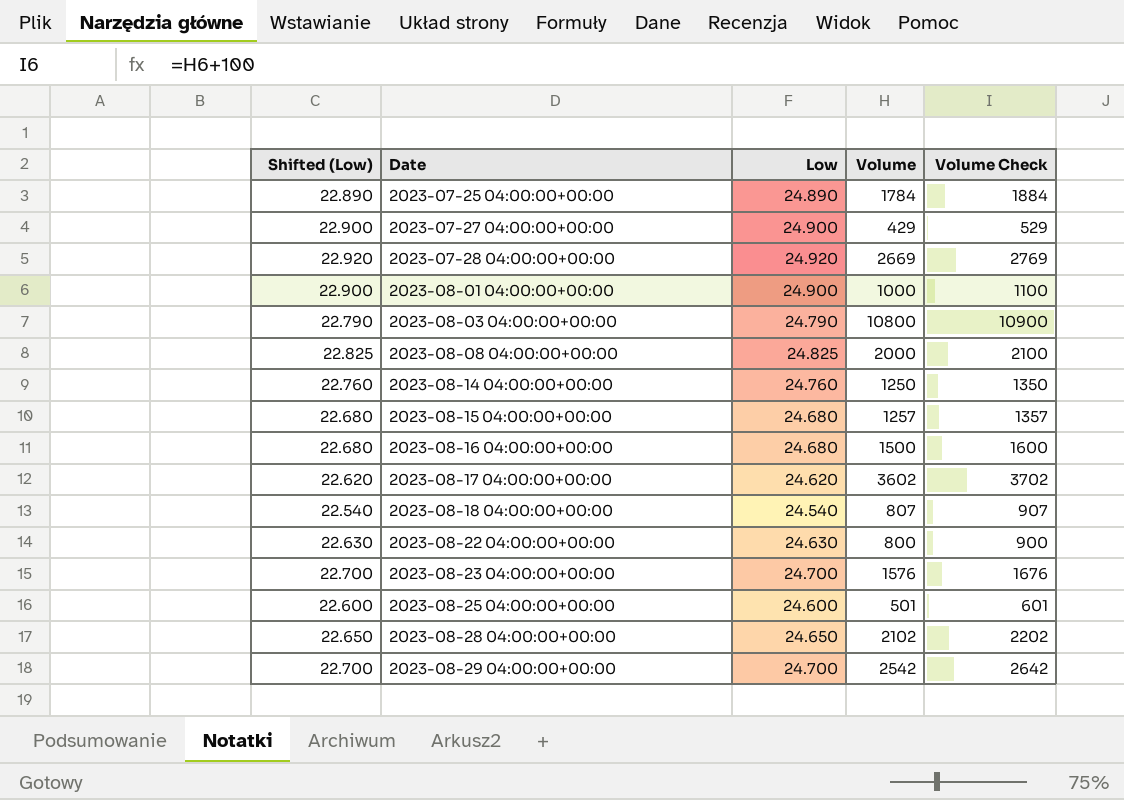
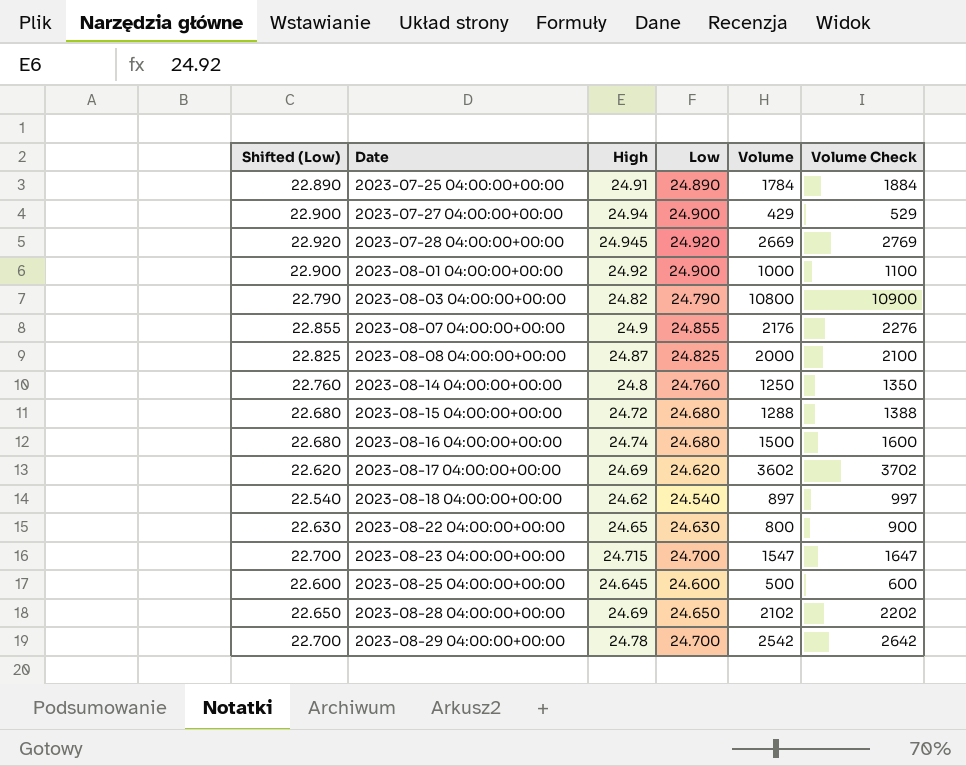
column High | position: none -> 3
row 2023-08-07 04:00:00+00:00: none -> 22.855 | 24.9 | 24.855 | 2176 | 2276
2023-08-15 04:00:00+00:00 | Volume: 1257 -> 1288
2023-08-15 04:00:00+00:00 | Volume Check: 1357 -> 1388
2023-08-18 04:00:00+00:00 | Volume: 807 -> 897
2023-08-18 04:00:00+00:00 | Volume Check: 907 -> 997
2023-08-23 04:00:00+00:00 | Volume: 1576 -> 1547
2023-08-23 04:00:00+00:00 | Volume Check: 1676 -> 1647
2023-08-25 04:00:00+00:00 | Volume: 501 -> 500
2023-08-25 04:00:00+00:00 | Volume Check: 601 -> 600

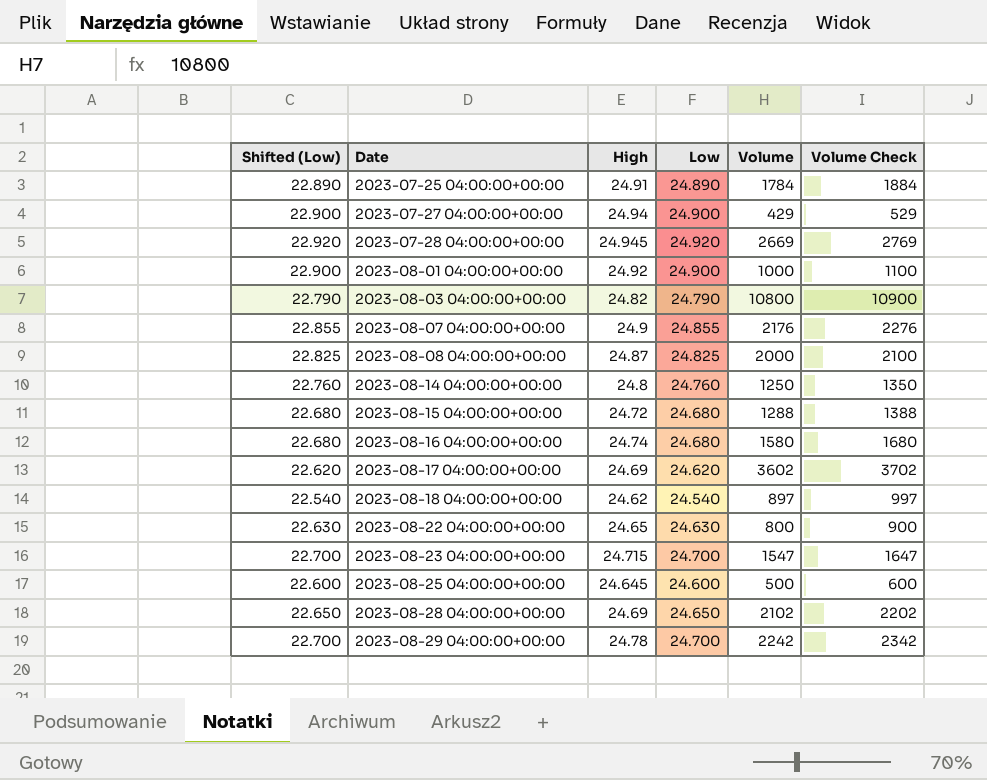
2023-08-16 04:00:00+00:00 | Volume: 1500 -> 1580
2023-08-16 04:00:00+00:00 | Volume Check: 1600 -> 1680
2023-08-29 04:00:00+00:00 | Volume: 2542 -> 2242
2023-08-29 04:00:00+00:00 | Volume Check: 2642 -> 2342

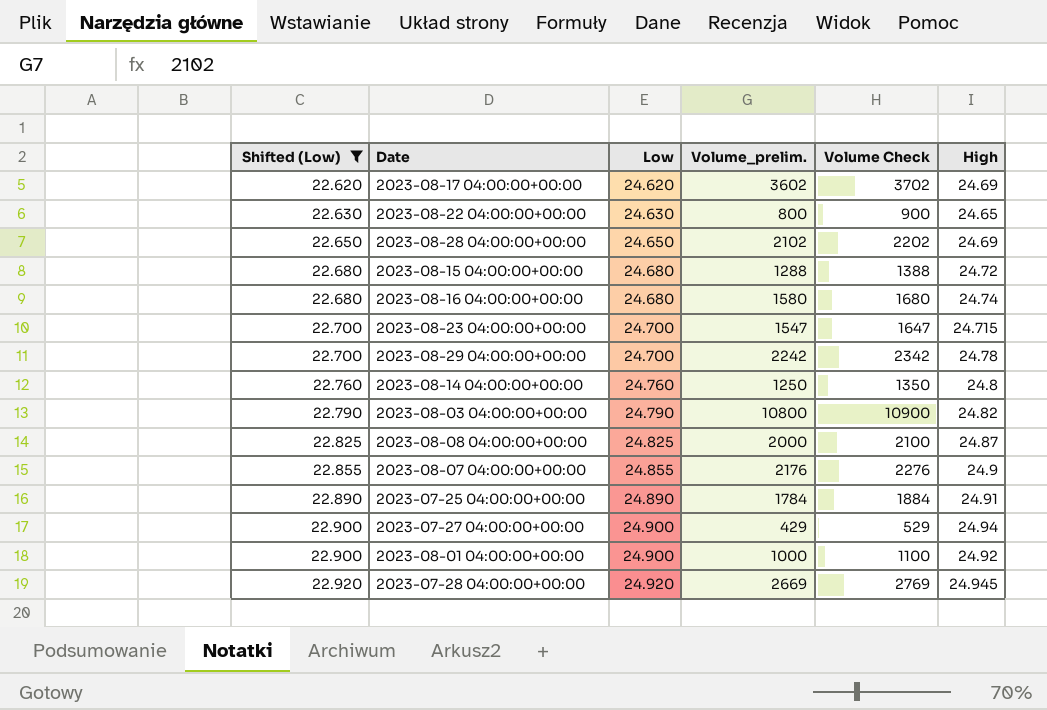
filter: none -> Shifted (Low) >= 22.620
row order: Date ascending -> Shifted (Low) ascending
column name: Volume -> Volume_prelim.
column High | position: 3 -> 6

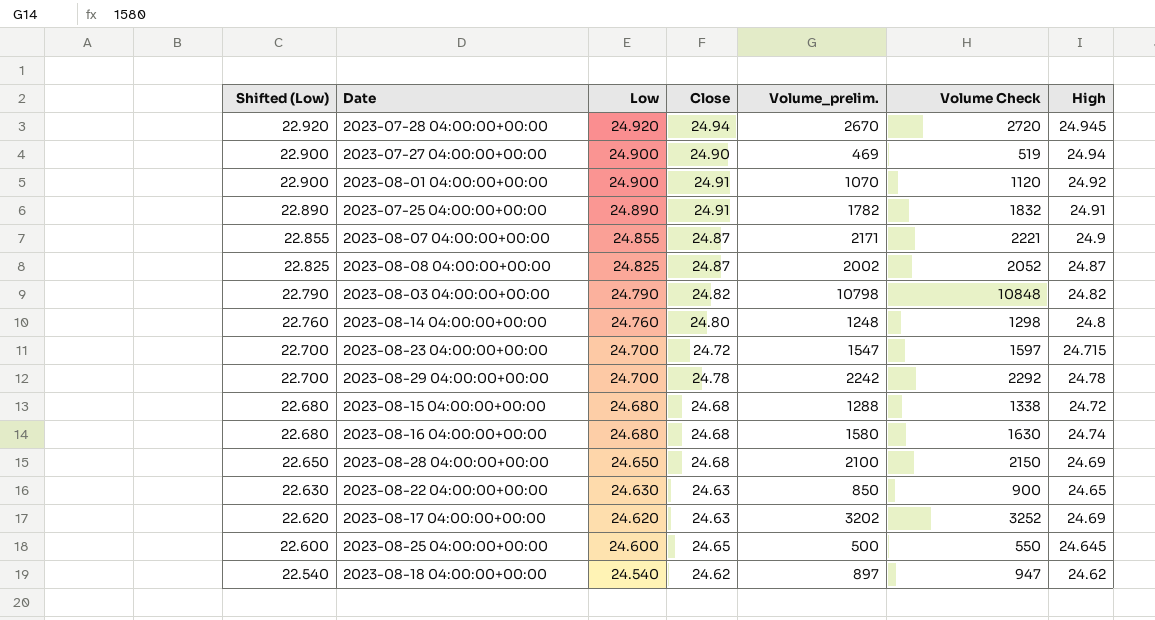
filter: Shifted (Low) >= 22.620 -> none
row order: Shifted (Low) ascending -> Shifted (Low) descending
column Close | position: none -> 4
column Volume Check | formula: [Volume_prelim.] + 100 -> [Volume_prelim.] + 50
2023-07-28 04:00:00+00:00 | Volume_prelim.: 2669 -> 2670
2023-07-27 04:00:00+00:00 | Volume_prelim.: 429 -> 469
2023-08-01 04:00:00+00:00 | Volume_prelim.: 1000 -> 1070
2023-07-25 04:00:00+00:00 | Volume_prelim.: 1784 -> 1782
2023-08-07 04:00:00+00:00 | Volume_prelim.: 2176 -> 2171
2023-08-08 04:00:00+00:00 | Volume_prelim.: 2000 -> 2002
2023-08-03 04:00:00+00:00 | Volume_prelim.: 10800 -> 10798
2023-08-14 04:00:00+00:00 | Volume_prelim.: 1250 -> 1248
2023-08-28 04:00:00+00:00 | Volume_prelim.: 2102 -> 2100
2023-08-22 04:00:00+00:00 | Volume_prelim.: 800 -> 850
2023-08-17 04:00:00+00:00 | Volume_prelim.: 3602 -> 3202

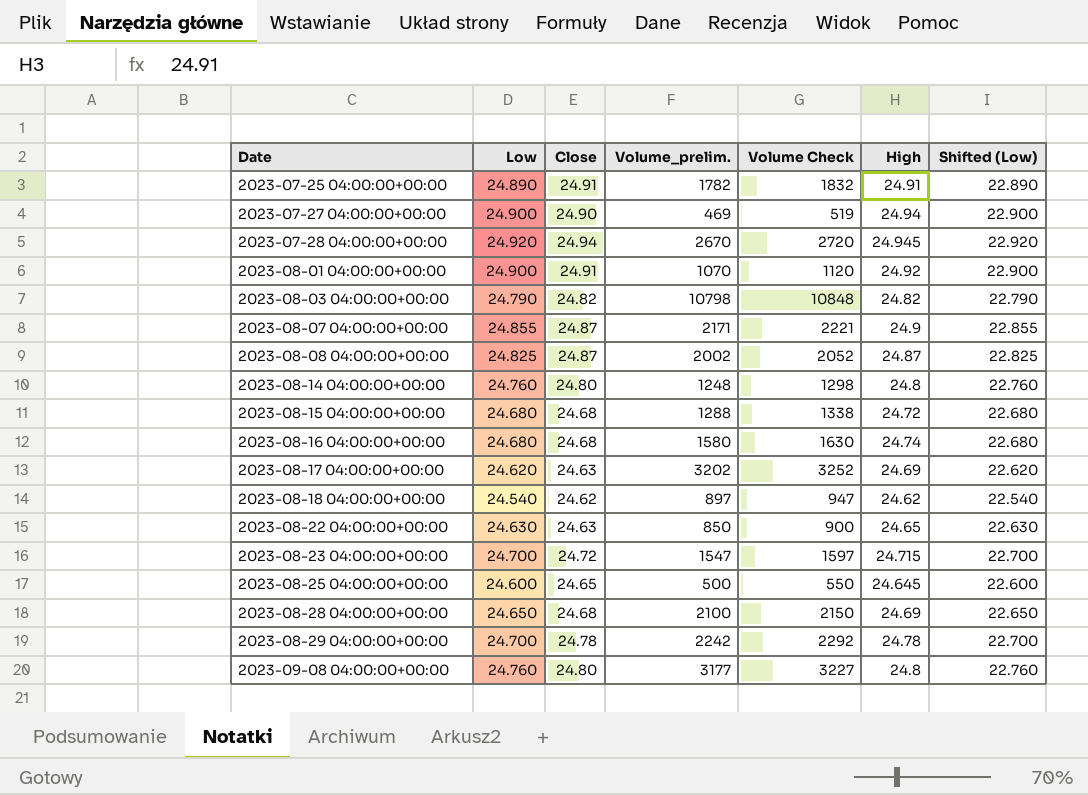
row order: Shifted (Low) descending -> Date ascending
column Shifted (Low) | position: 1 -> 7
row 2023-09-08 04:00:00+00:00: none -> 24.760 | 24.80 | 3177 | 3227 | 24.8 | 22.760

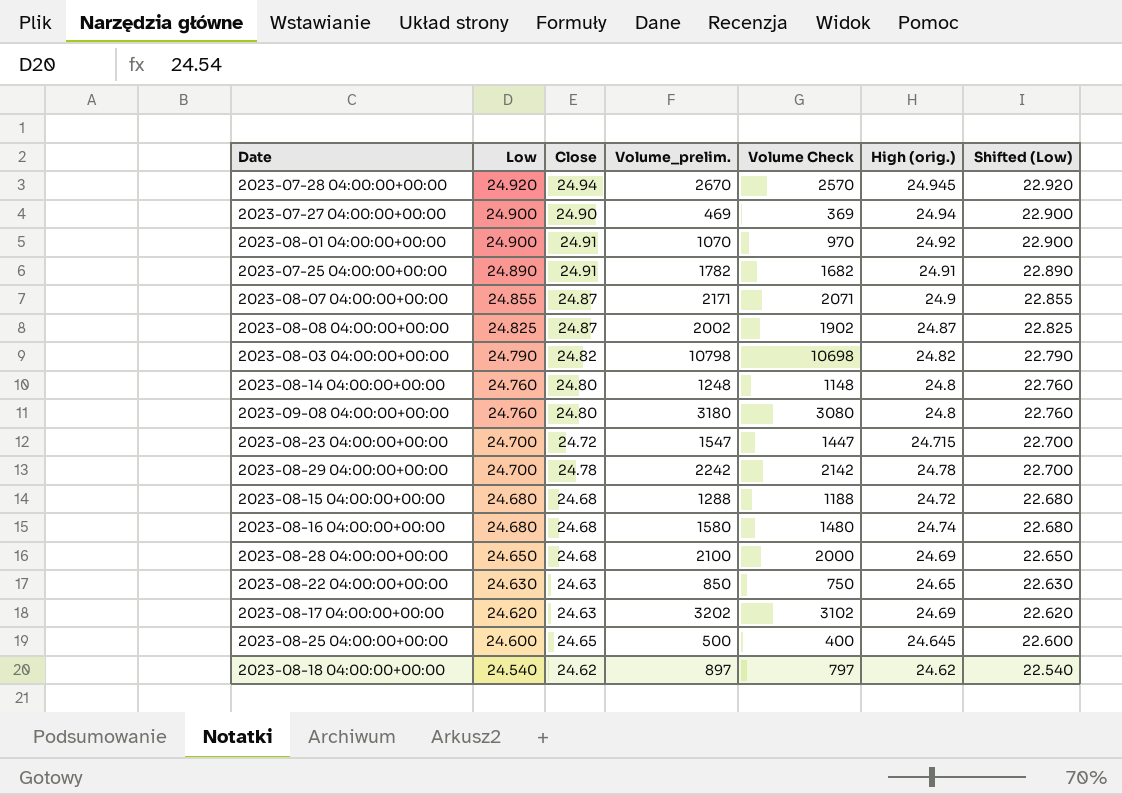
row order: Date ascending -> Low descending
column Volume Check | formula: [Volume_prelim.] + 50 -> [Volume_prelim.] - 100
column name: High -> High (orig.)
2023-09-08 04:00:00+00:00 | Volume_prelim.: 3177 -> 3180

